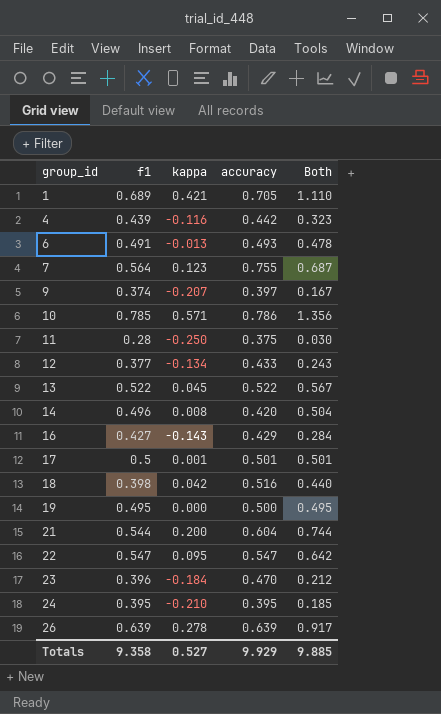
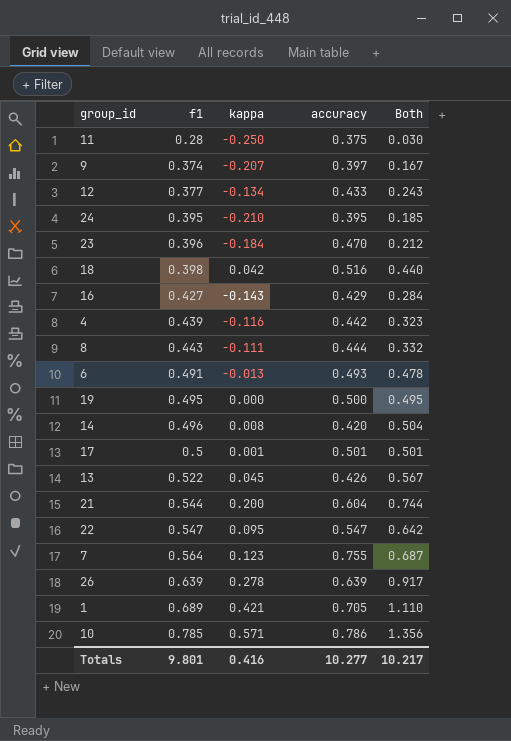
row order: group_id ascending -> f1 ascending
row 8: none -> 0.443 | -0.111 | 0.444 | 0.332
13 | accuracy: 0.522 -> 0.426
Totals | f1: 9.358 -> 9.801
Totals | kappa: 0.527 -> 0.416
Totals | accuracy: 9.929 -> 10.277
Totals | Both: 9.885 -> 10.217

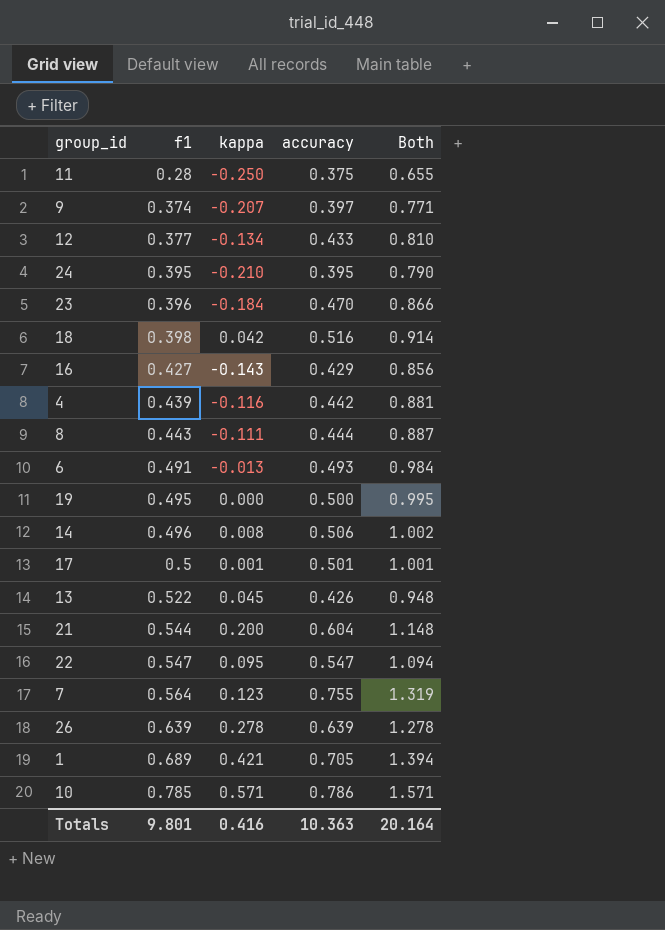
column Both | formula: [f1] + [kappa] -> [f1] + [accuracy]
14 | accuracy: 0.420 -> 0.506
Totals | accuracy: 10.277 -> 10.363
Totals | Both: 10.217 -> 20.164

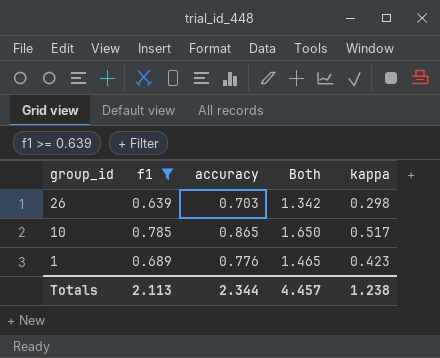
filter: none -> f1 >= 0.639
row order: f1 ascending -> group_id descending
column kappa | position: 3 -> 5
26 | accuracy: 0.639 -> 0.703
26 | Both: 1.278 -> 1.342
26 | kappa: 0.278 -> 0.298
10 | accuracy: 0.786 -> 0.865
10 | Both: 1.571 -> 1.650
10 | kappa: 0.571 -> 0.517
1 | accuracy: 0.705 -> 0.776
1 | Both: 1.394 -> 1.465
1 | kappa: 0.421 -> 0.423
Totals | f1: 9.801 -> 2.113
Totals | accuracy: 10.363 -> 2.344
Totals | Both: 20.164 -> 4.457
Totals | kappa: 0.416 -> 1.238

